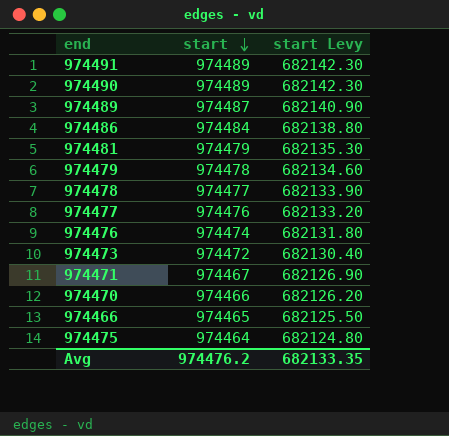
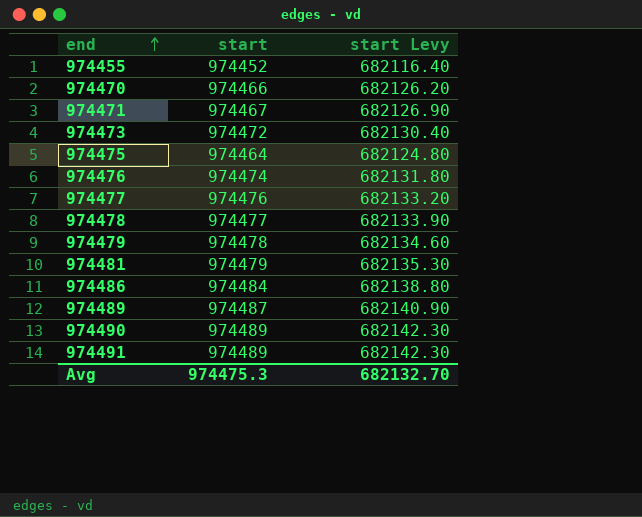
row order: start descending -> end ascending
row 974466: 974465 | 682125.50 -> none
row 974455: none -> 974452 | 682116.40
Avg | start: 974476.2 -> 974475.3
Avg | start Levy: 682133.35 -> 682132.70

